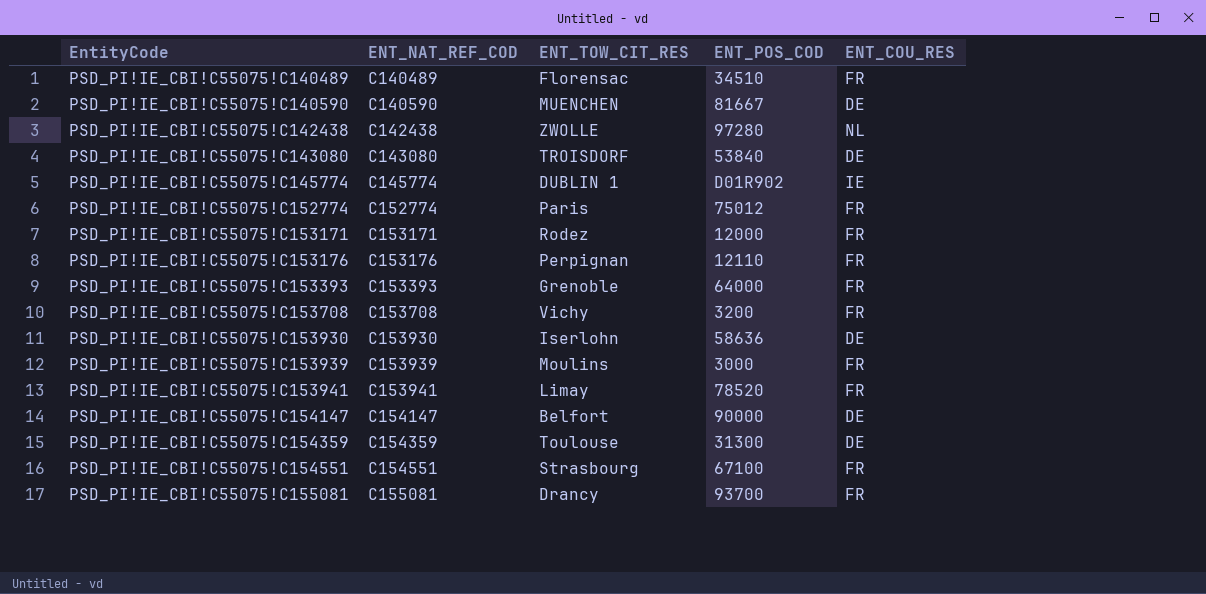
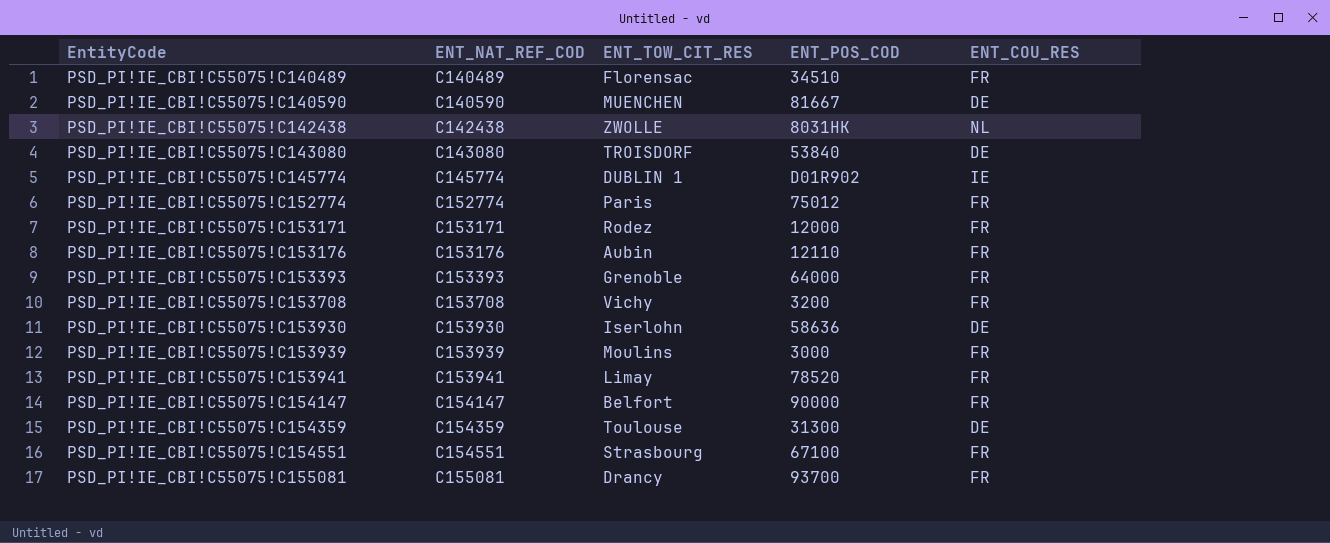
PSD_PI!IE_CBI!C55075!C142438 | ENT_POS_COD: 97280 -> 8031HK
PSD_PI!IE_CBI!C55075!C153176 | ENT_TOW_CIT_RES: Perpignan -> Aubin
PSD_PI!IE_CBI!C55075!C154147 | ENT_COU_RES: DE -> FR

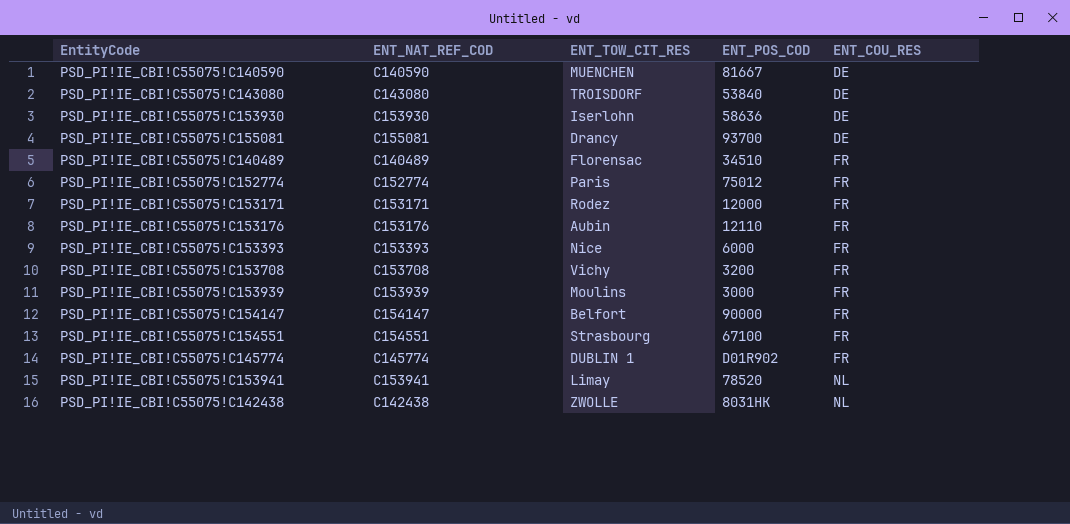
row order: EntityCode ascending -> ENT_COU_RES ascending
row PSD_PI!IE_CBI!C55075!C154359: C154359 | Toulouse | 31300 | DE -> none
PSD_PI!IE_CBI!C55075!C155081 | ENT_COU_RES: FR -> DE
PSD_PI!IE_CBI!C55075!C153393 | ENT_TOW_CIT_RES: Grenoble -> Nice
PSD_PI!IE_CBI!C55075!C153393 | ENT_POS_COD: 64000 -> 6000
PSD_PI!IE_CBI!C55075!C145774 | ENT_COU_RES: IE -> FR
PSD_PI!IE_CBI!C55075!C153941 | ENT_COU_RES: FR -> NL

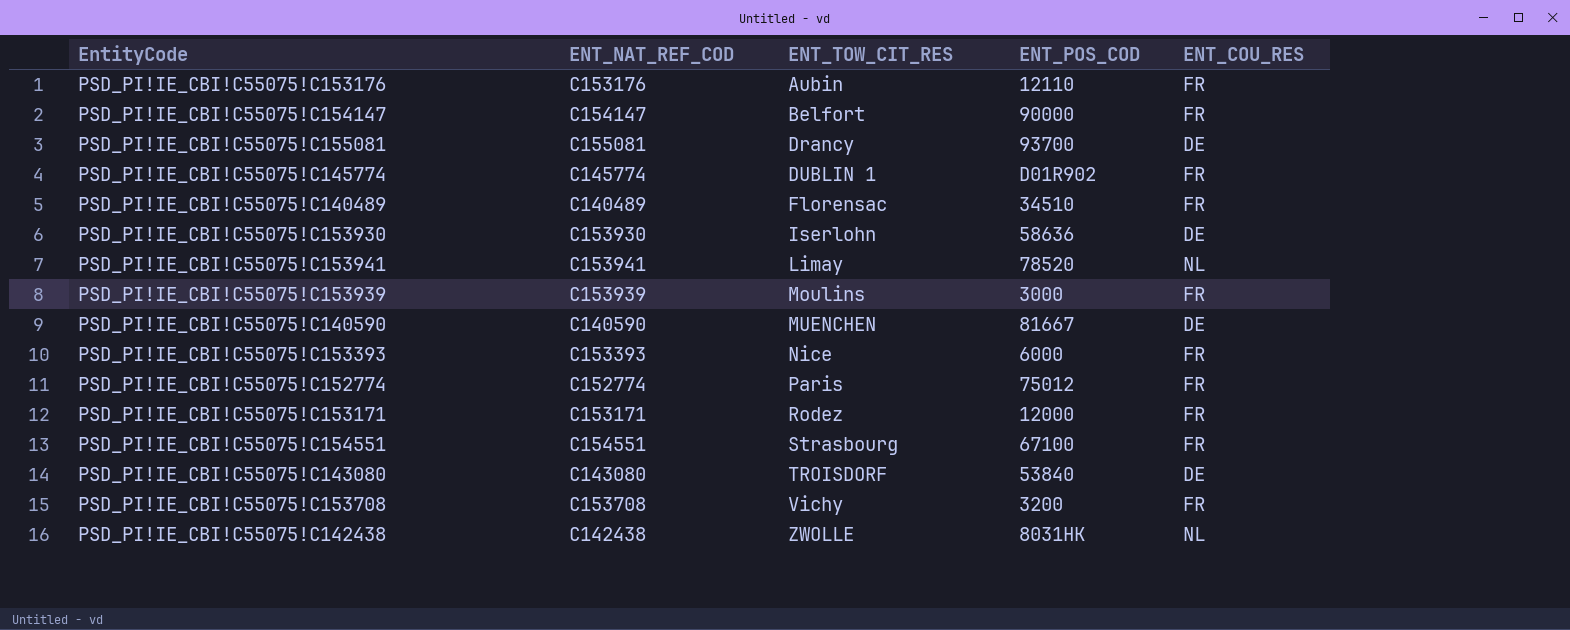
row order: ENT_COU_RES ascending -> ENT_TOW_CIT_RES ascending

